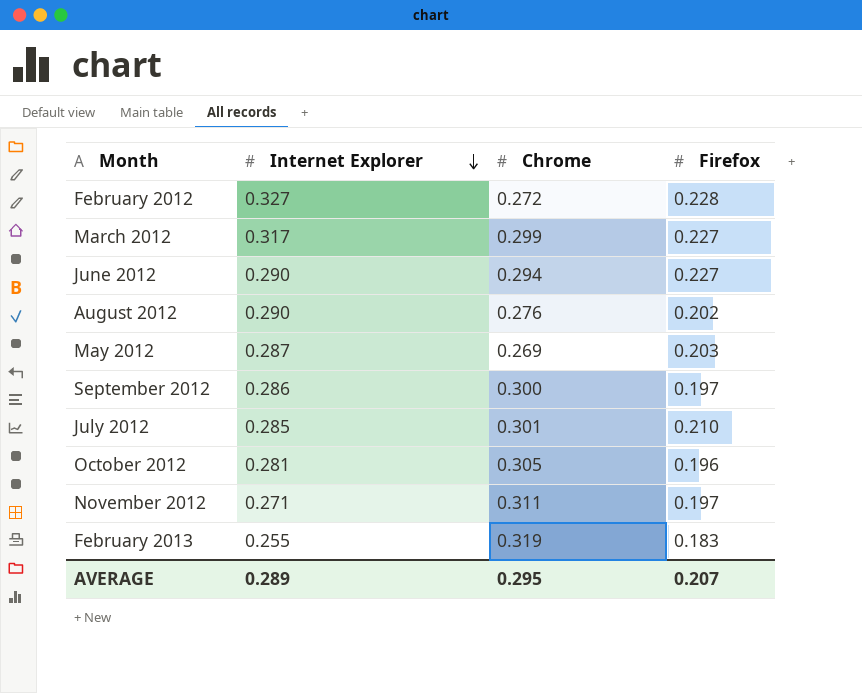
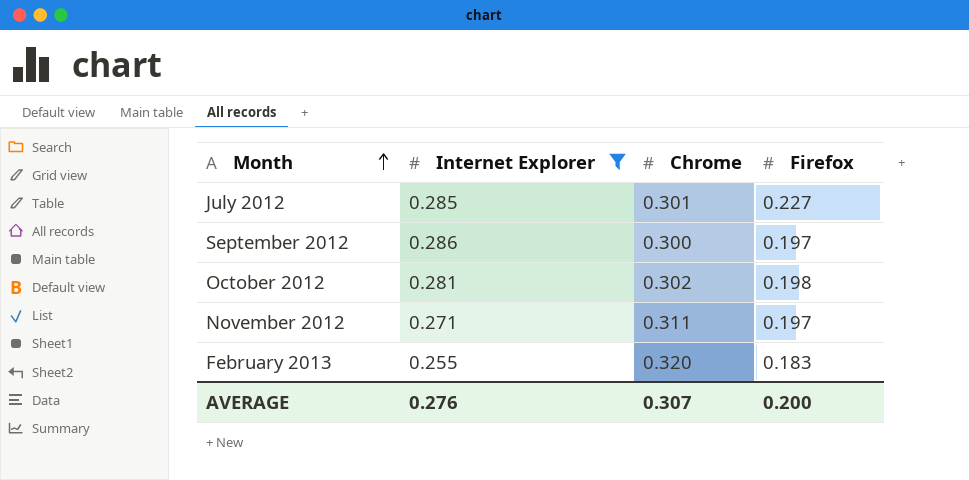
filter: none -> Internet Explorer <= 0.286
row order: Internet Explorer descending -> Month ascending
July 2012 | Firefox: 0.210 -> 0.227
October 2012 | Chrome: 0.305 -> 0.302
October 2012 | Firefox: 0.196 -> 0.198
February 2013 | Chrome: 0.319 -> 0.320
AVERAGE | Internet Explorer: 0.289 -> 0.276
AVERAGE | Chrome: 0.295 -> 0.307
AVERAGE | Firefox: 0.207 -> 0.200

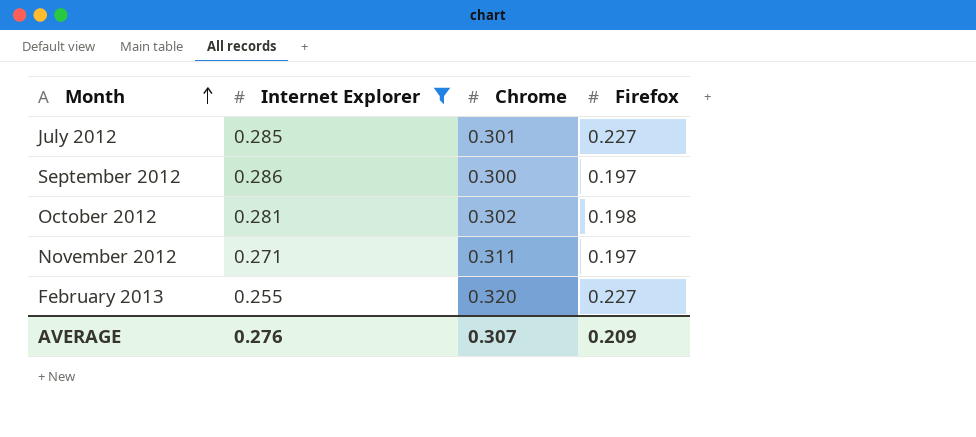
February 2013 | Firefox: 0.183 -> 0.227
AVERAGE | Firefox: 0.200 -> 0.209

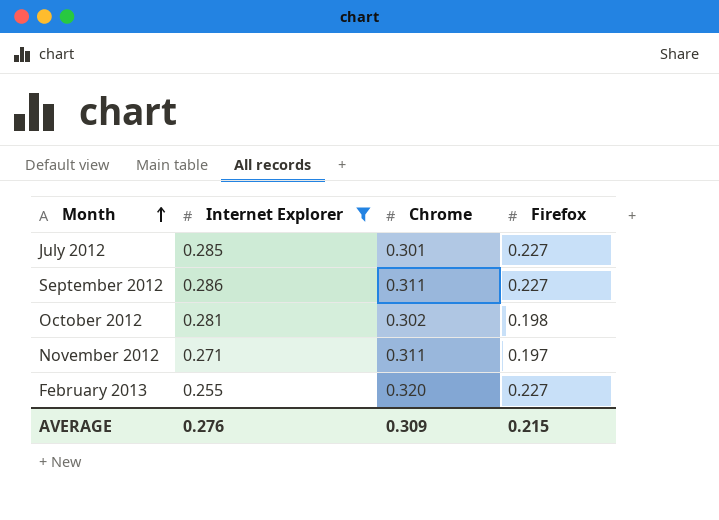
September 2012 | Chrome: 0.300 -> 0.311
September 2012 | Firefox: 0.197 -> 0.227
AVERAGE | Chrome: 0.307 -> 0.309
AVERAGE | Firefox: 0.209 -> 0.215

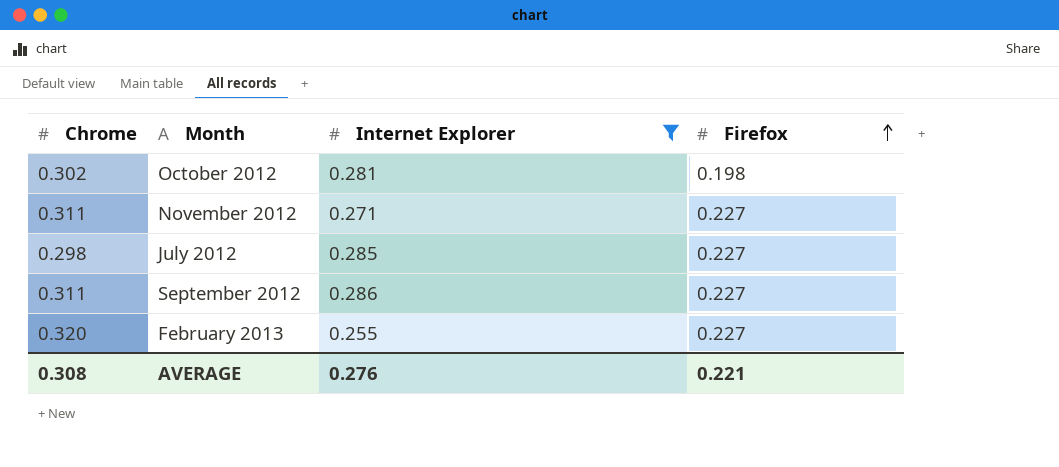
row order: Month ascending -> Firefox ascending
column Chrome | position: 3 -> 1
November 2012 | Firefox: 0.197 -> 0.227
July 2012 | Chrome: 0.301 -> 0.298
AVERAGE | Chrome: 0.309 -> 0.308
AVERAGE | Firefox: 0.215 -> 0.221

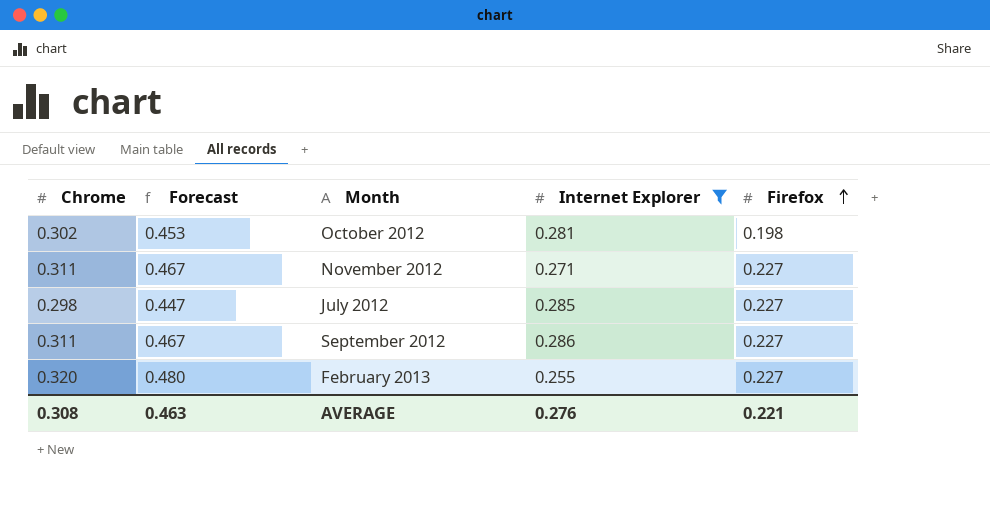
column Forecast | formula: none -> [Chrome] * 1.5

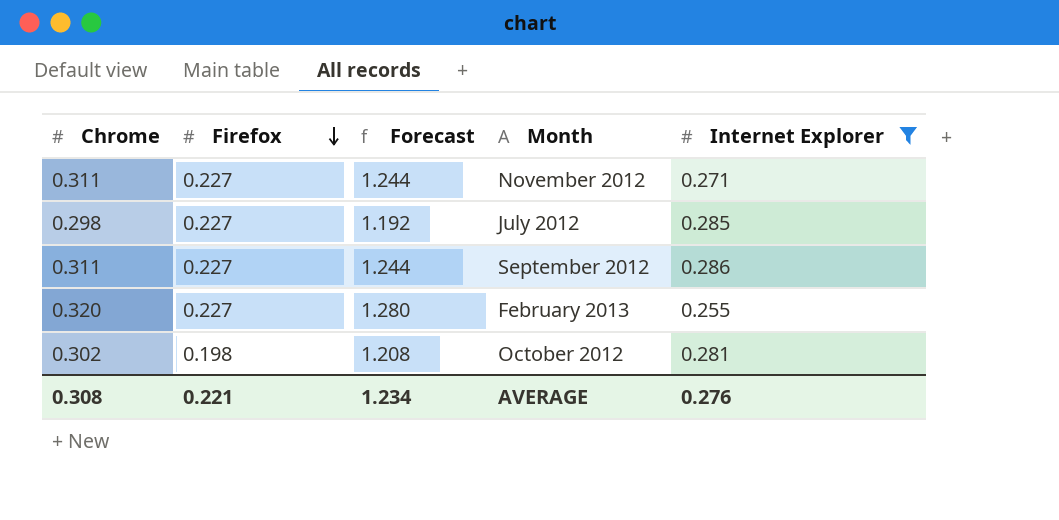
row order: Firefox ascending -> Firefox descending
column Firefox | position: 5 -> 2
column Forecast | formula: [Chrome] * 1.5 -> [Chrome] * 4
AVERAGE | Forecast: 0.463 -> 1.234

